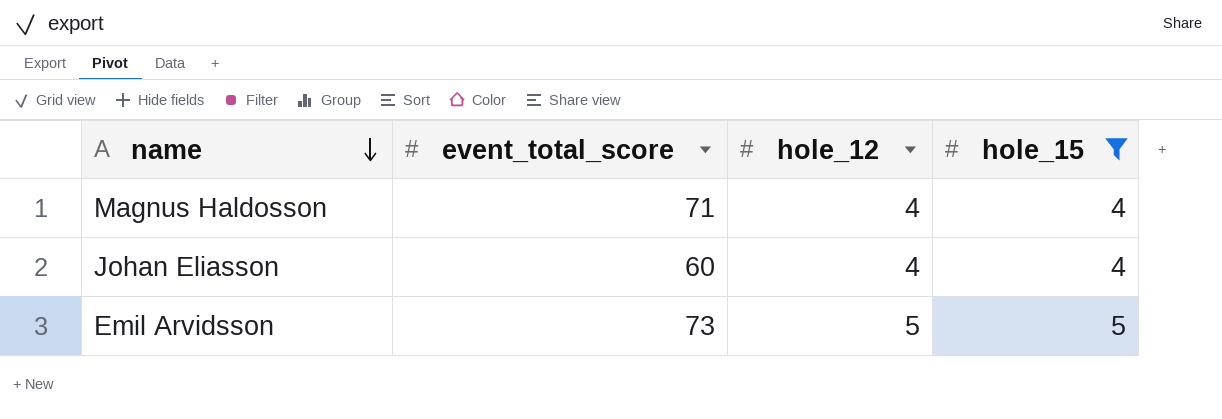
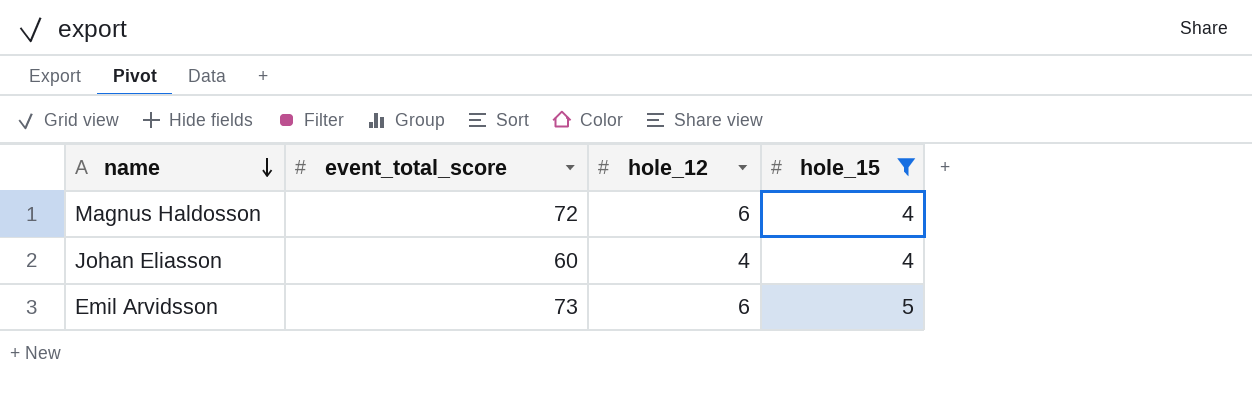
Magnus Haldosson | event_total_score: 71 -> 72
Magnus Haldosson | hole_12: 4 -> 6
Emil Arvidsson | hole_12: 5 -> 6

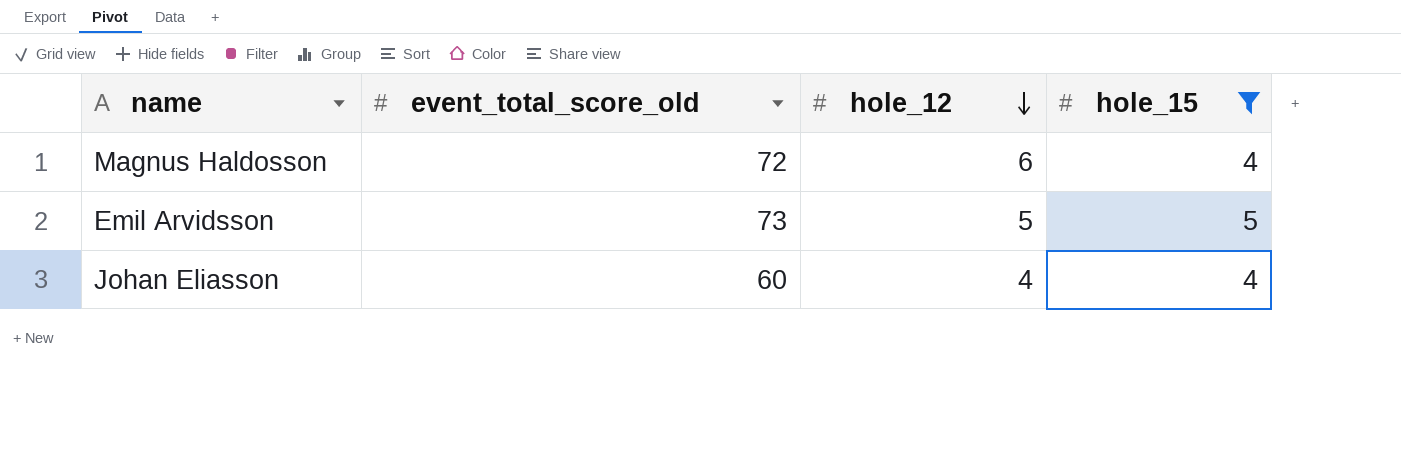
row order: name descending -> hole_12 descending
column name: event_total_score -> event_total_score_old
Emil Arvidsson | hole_12: 6 -> 5

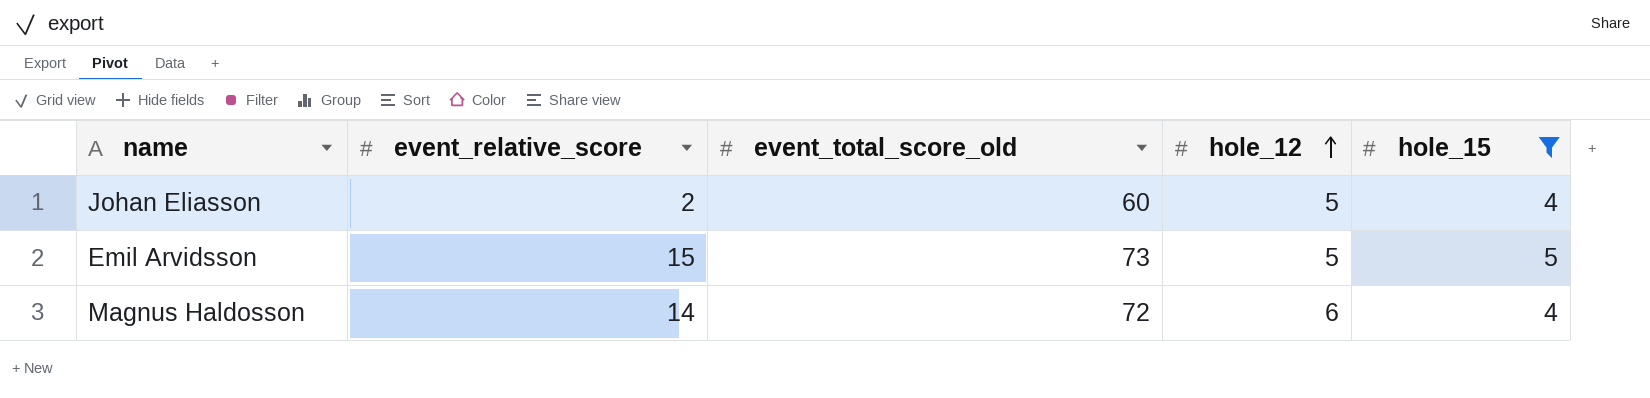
row order: hole_12 descending -> hole_12 ascending
column event_relative_score | position: none -> 2
Johan Eliasson | hole_12: 4 -> 5

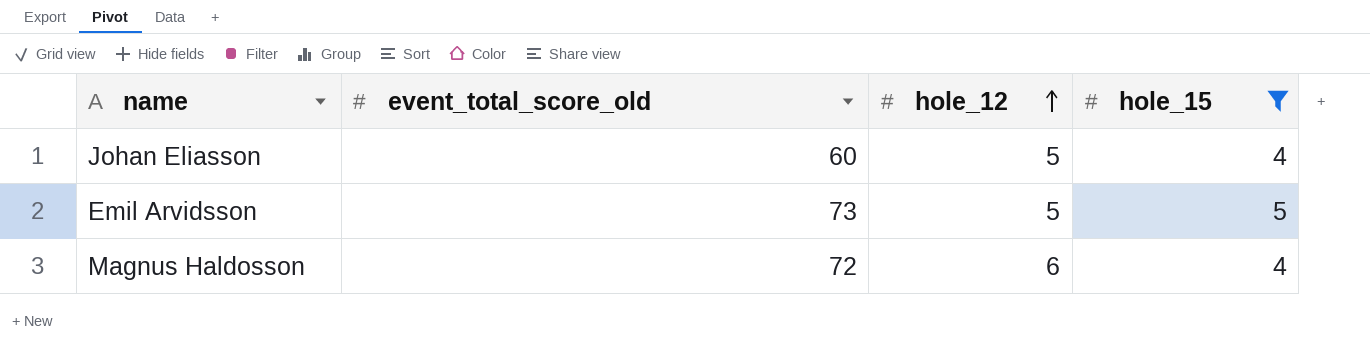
column event_relative_score | position: 2 -> none

